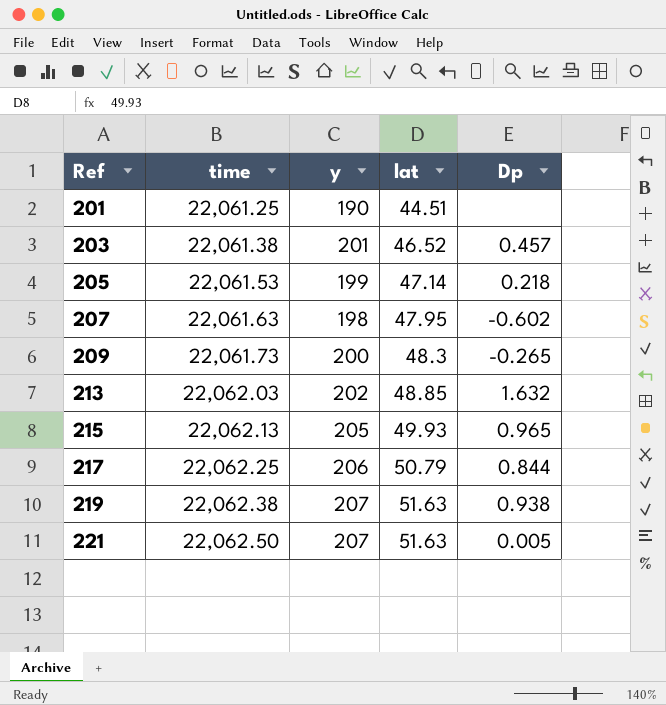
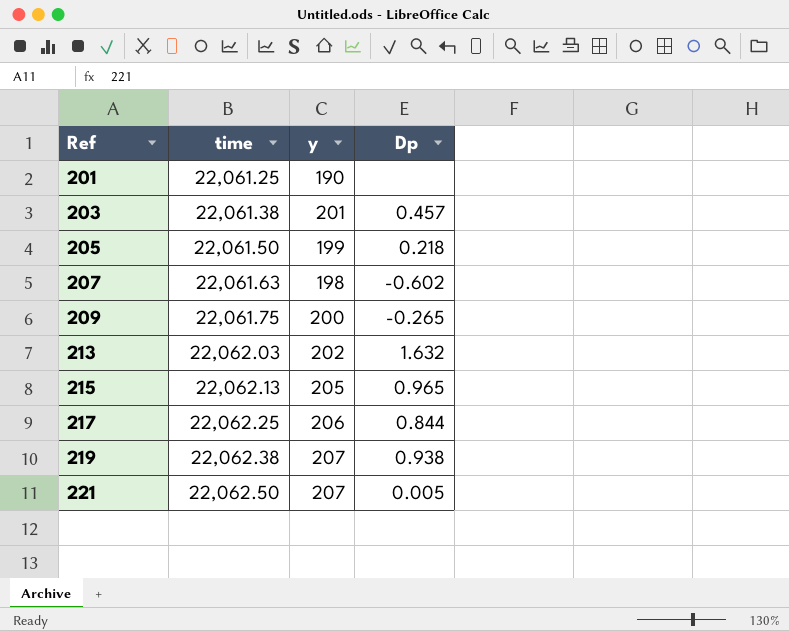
column lat | position: 4 -> none
205 | time: 22,061.53 -> 22,061.50
209 | time: 22,061.73 -> 22,061.75

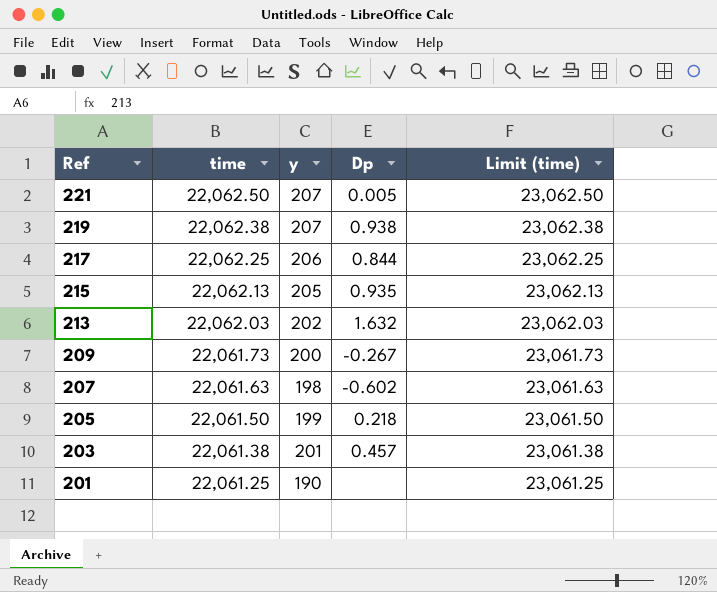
row order: Ref ascending -> Ref descending
column Limit (time) | formula: none -> [time] + 1000
215 | Dp: 0.965 -> 0.935
209 | time: 22,061.75 -> 22,061.73
209 | Dp: -0.265 -> -0.267

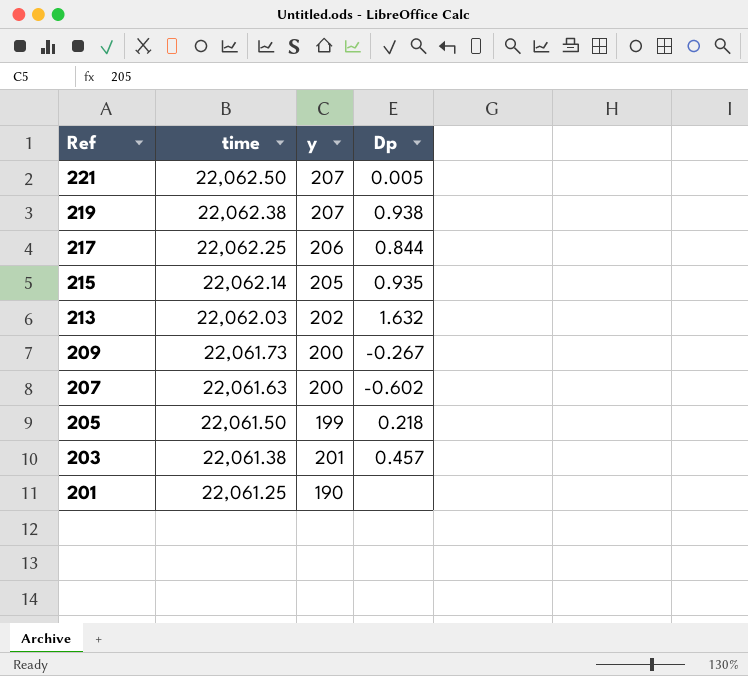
column Limit (time) | formula: [time] + 1000 -> none
215 | time: 22,062.13 -> 22,062.14
207 | y: 198 -> 200

